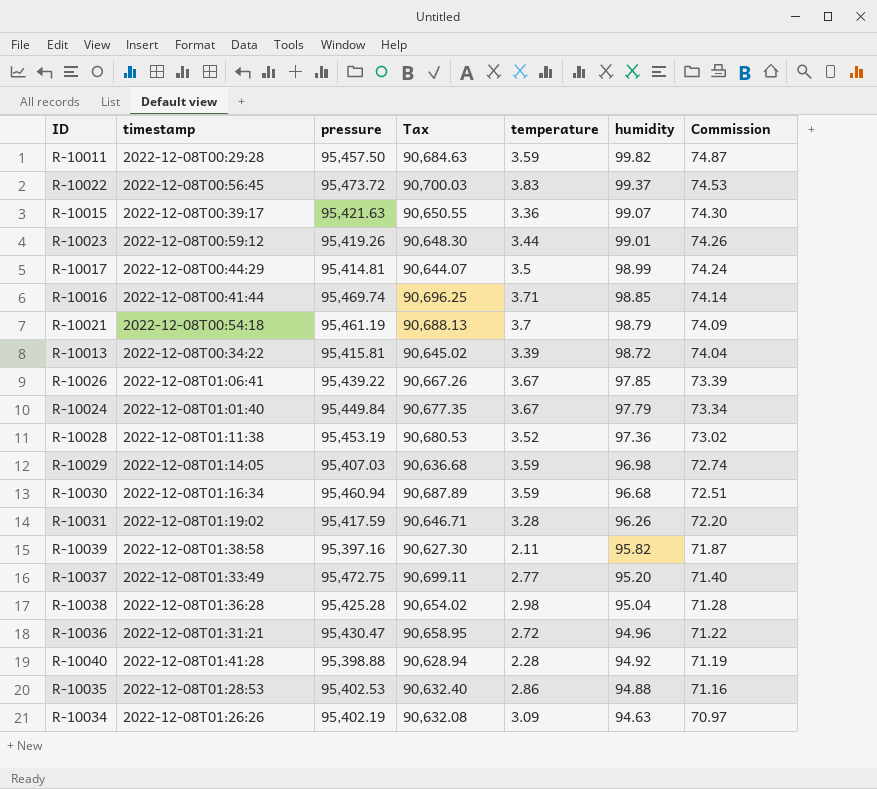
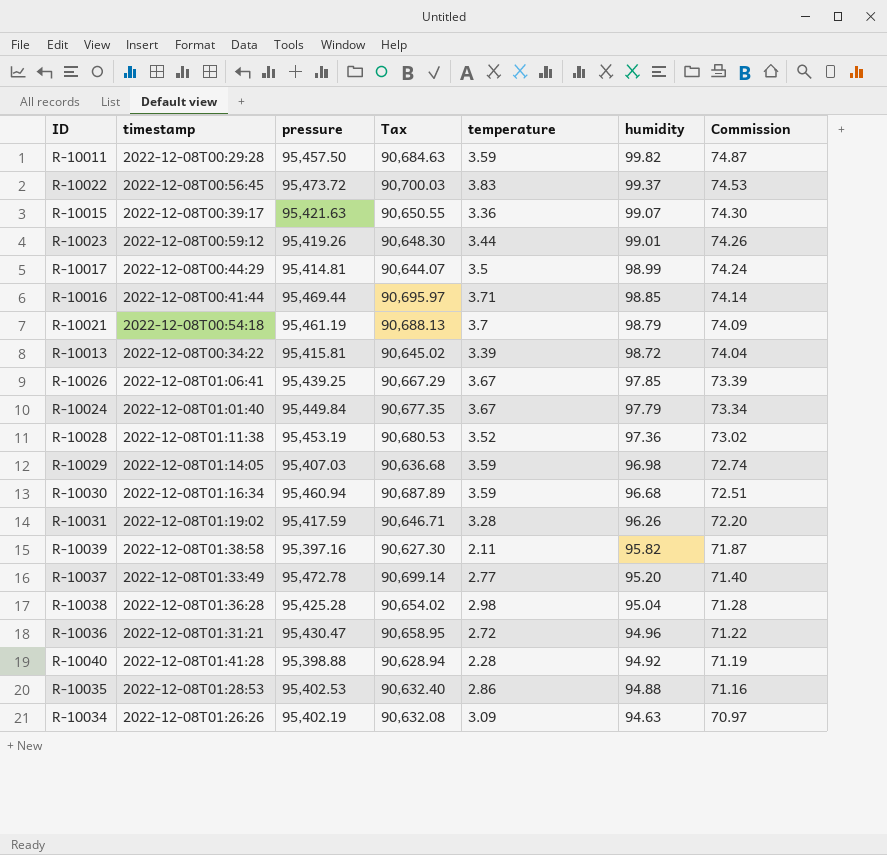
R-10016 | pressure: 95,469.74 -> 95,469.44
R-10016 | Tax: 90,696.25 -> 90,695.97
R-10026 | pressure: 95,439.22 -> 95,439.25
R-10026 | Tax: 90,667.26 -> 90,667.29
R-10037 | pressure: 95,472.75 -> 95,472.78
R-10037 | Tax: 90,699.11 -> 90,699.14

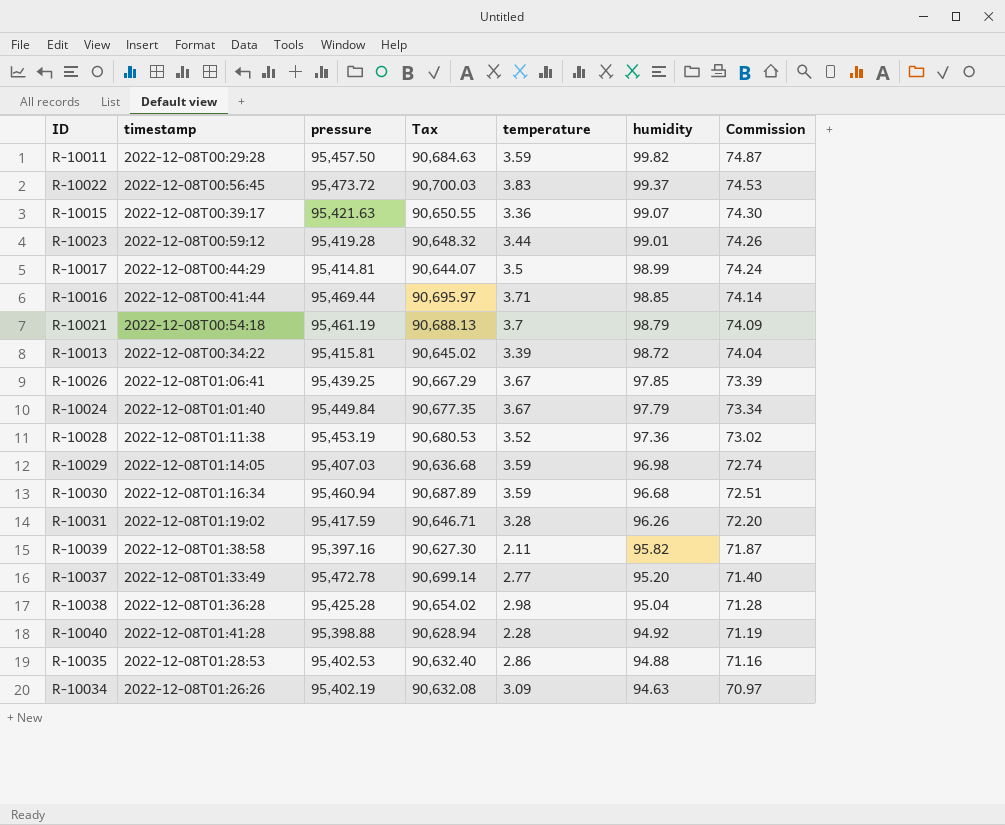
row R-10036: 2022-12-08T01:31:21 | 95,430.47 | 90,658.95 | 2.72 | 94.96 | 71.22 -> none
R-10023 | pressure: 95,419.26 -> 95,419.28
R-10023 | Tax: 90,648.30 -> 90,648.32

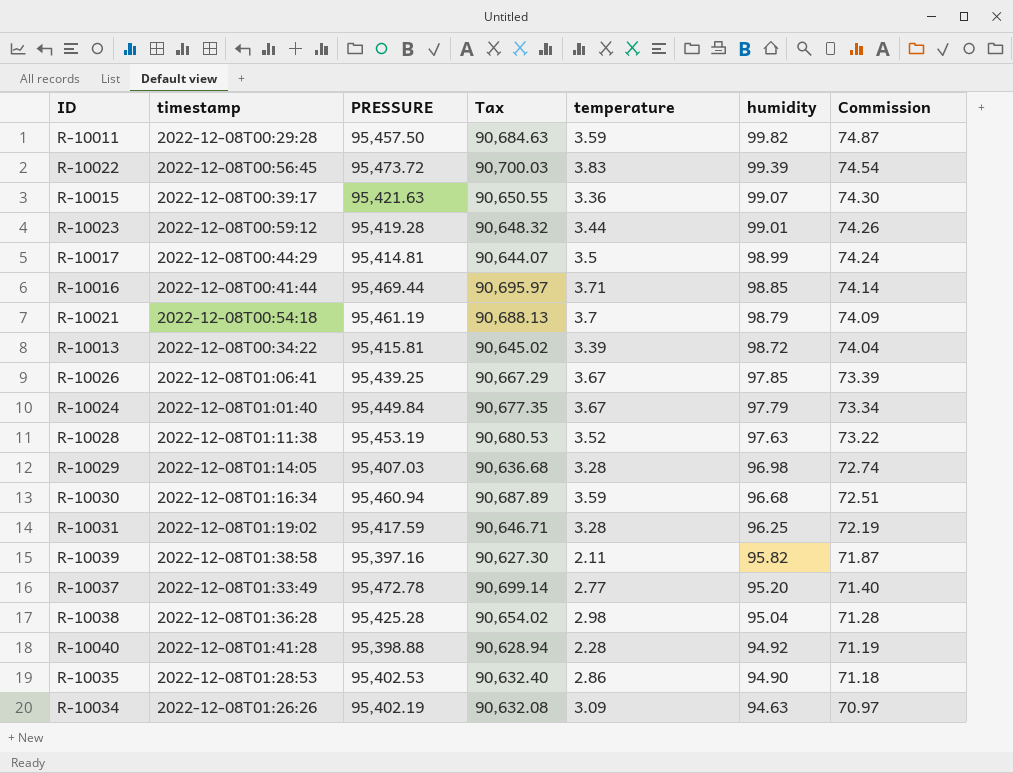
column name: pressure -> PRESSURE
R-10022 | humidity: 99.37 -> 99.39
R-10022 | Commission: 74.53 -> 74.54
R-10028 | humidity: 97.36 -> 97.63
R-10028 | Commission: 73.02 -> 73.22
R-10029 | temperature: 3.59 -> 3.28
R-10031 | humidity: 96.26 -> 96.25
R-10031 | Commission: 72.20 -> 72.19
R-10035 | humidity: 94.88 -> 94.90
R-10035 | Commission: 71.16 -> 71.18

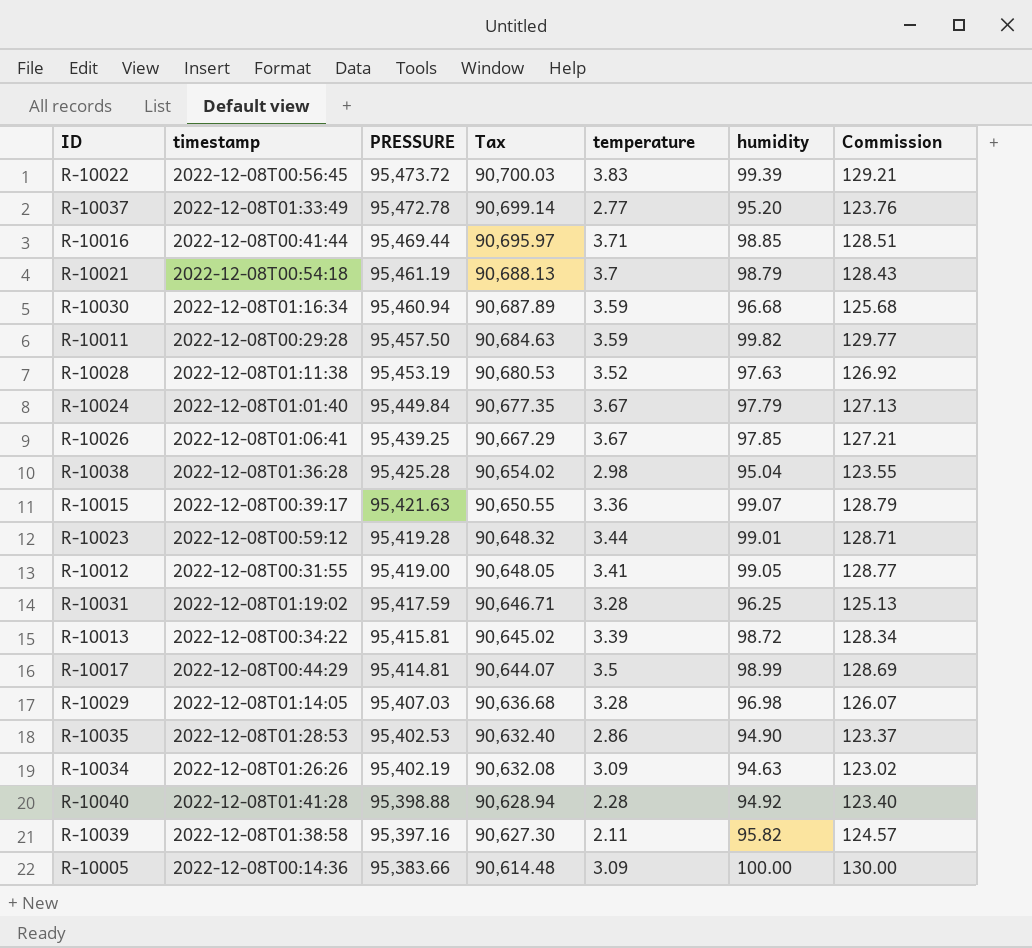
row order: humidity descending -> PRESSURE descending
column Commission | formula: [humidity] * 0.75 -> [humidity] * 1.3
row R-10012: none -> 2022-12-08T00:31:55 | 95,419.00 | 90,648.05 | 3.41 | 99.05 | 128.77
row R-10005: none -> 2022-12-08T00:14:36 | 95,383.66 | 90,614.48 | 3.09 | 100.00 | 130.00

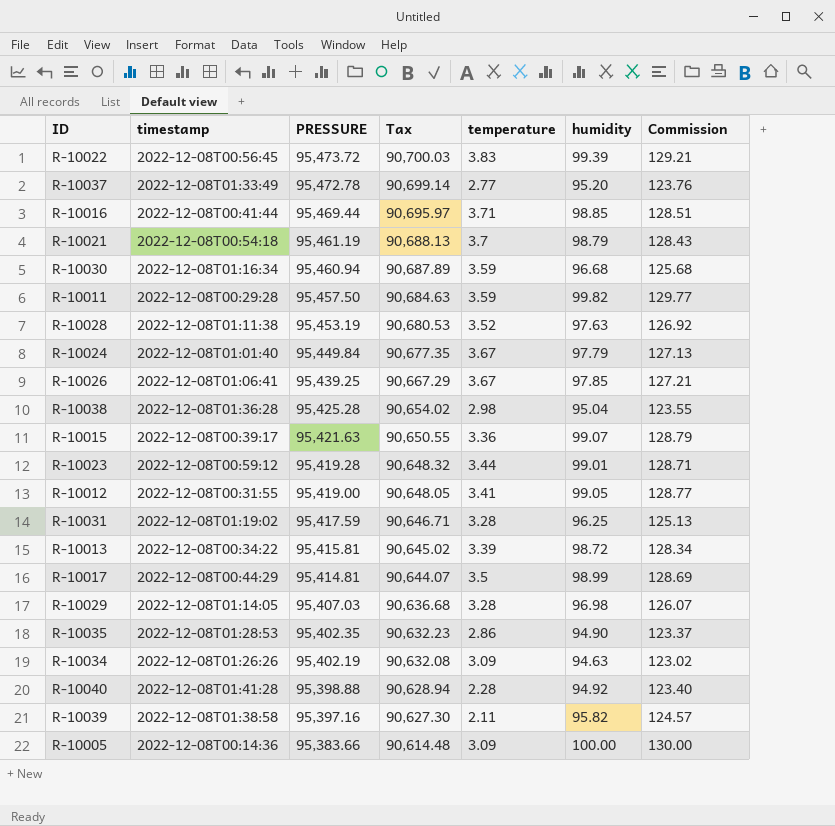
R-10035 | PRESSURE: 95,402.53 -> 95,402.35
R-10035 | Tax: 90,632.40 -> 90,632.23

